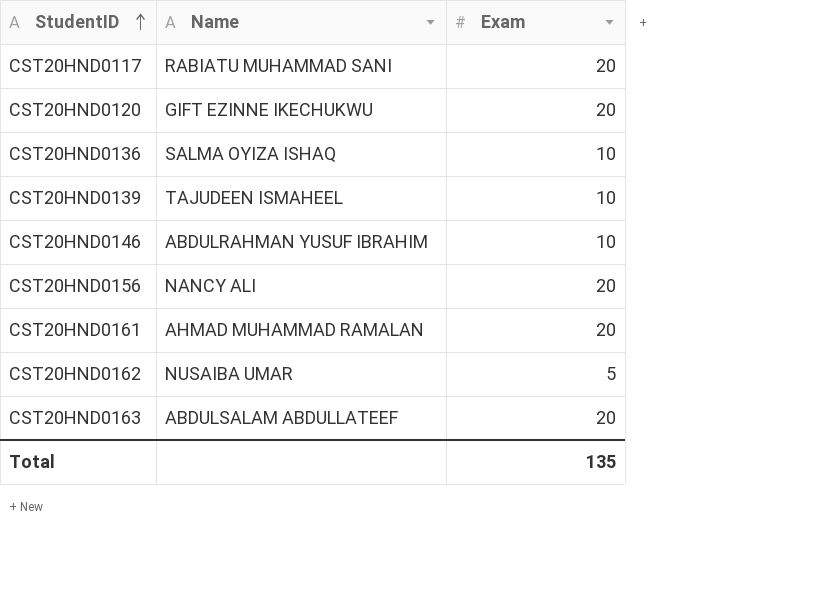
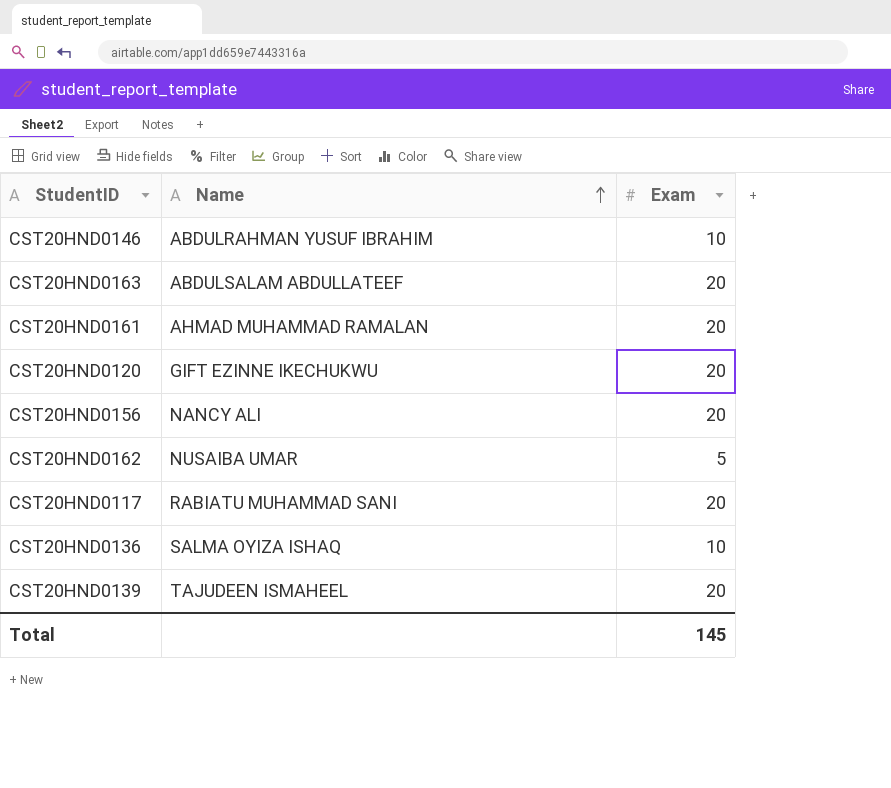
row order: StudentID ascending -> Name ascending
CST20HND0139 | Exam: 10 -> 20
Total | Exam: 135 -> 145

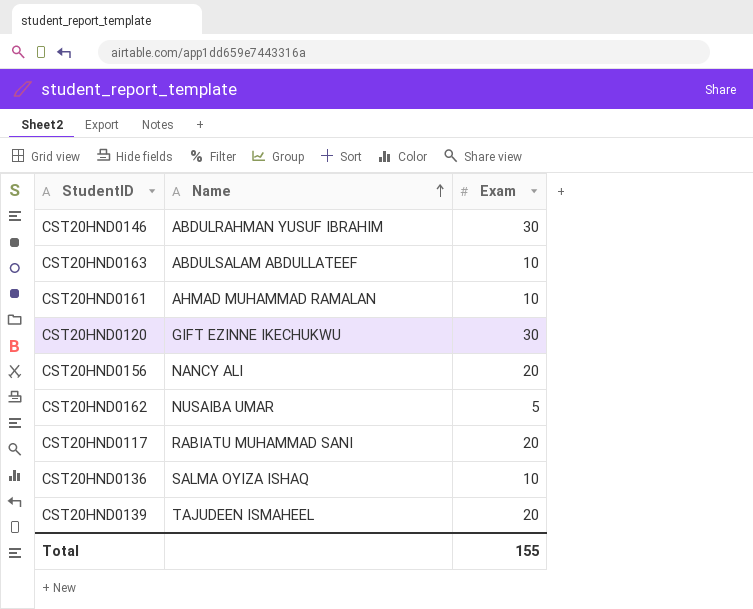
CST20HND0146 | Exam: 10 -> 30
CST20HND0163 | Exam: 20 -> 10
CST20HND0161 | Exam: 20 -> 10
CST20HND0120 | Exam: 20 -> 30
Total | Exam: 145 -> 155

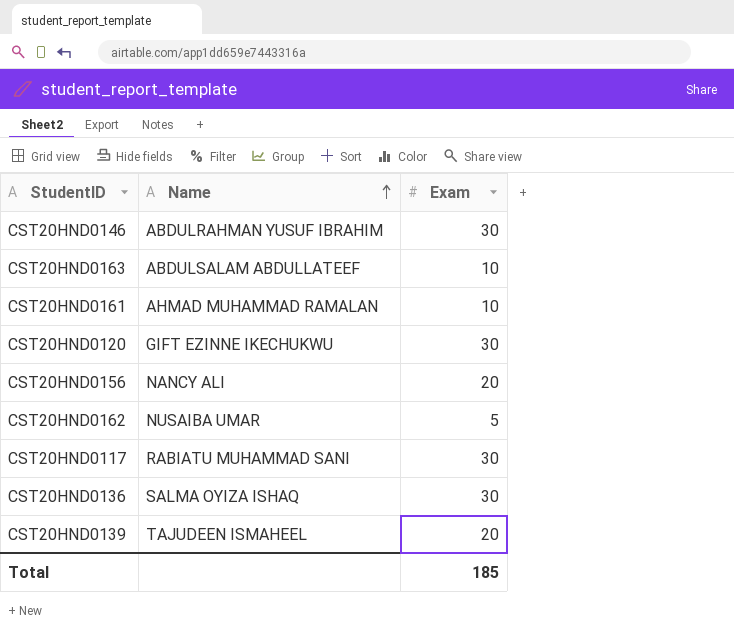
CST20HND0117 | Exam: 20 -> 30
CST20HND0136 | Exam: 10 -> 30
Total | Exam: 155 -> 185

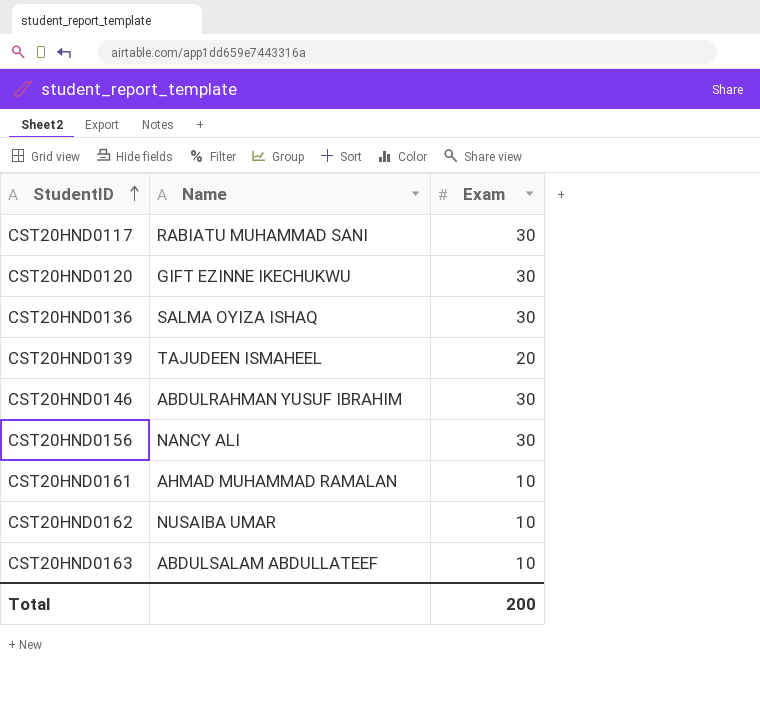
row order: Name ascending -> StudentID ascending
CST20HND0156 | Exam: 20 -> 30
CST20HND0162 | Exam: 5 -> 10
Total | Exam: 185 -> 200

